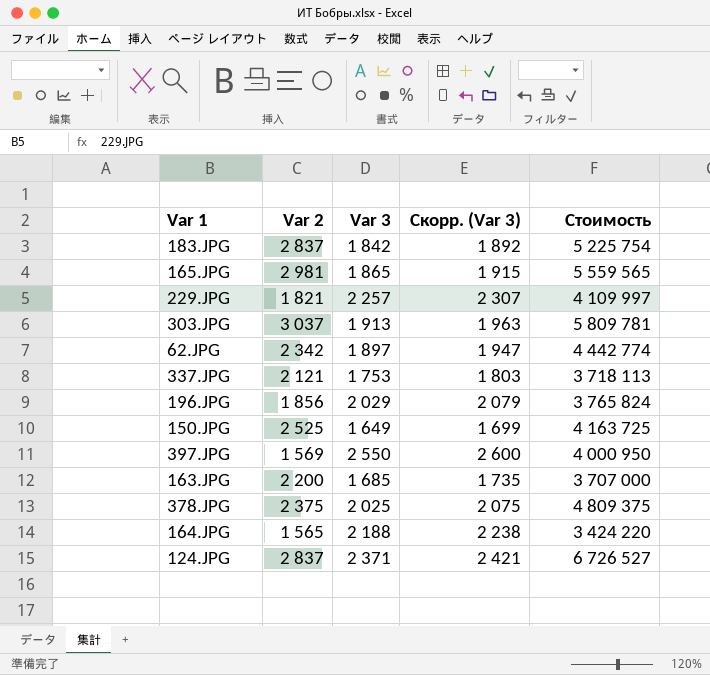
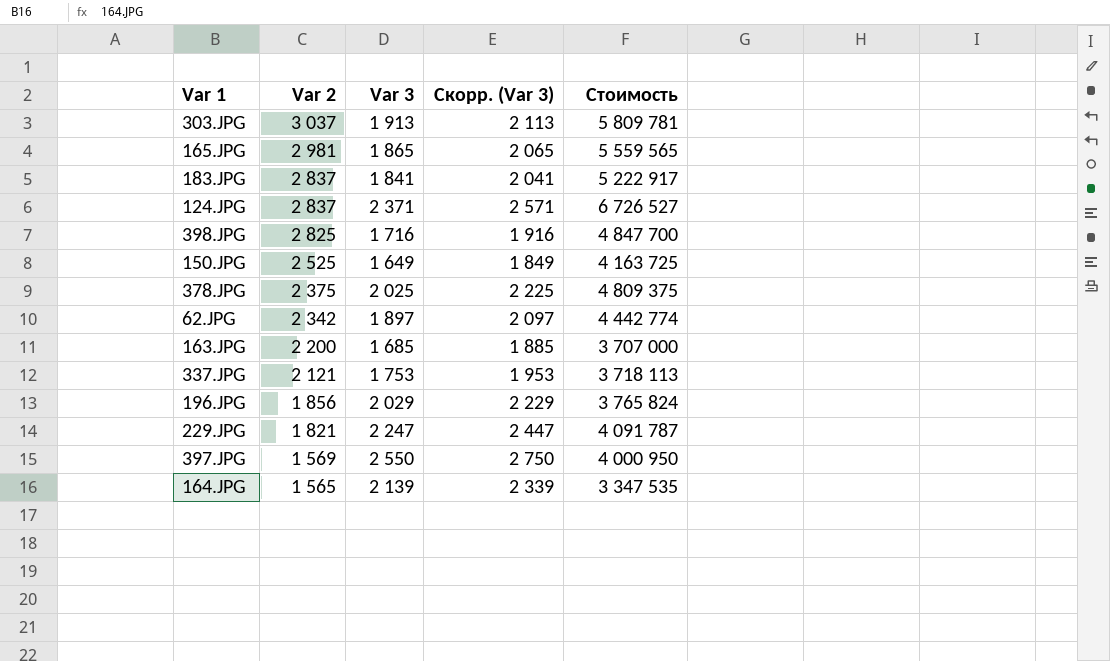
row order: none -> Var 2 descending
column Скорр. (Var 3) | formula: [Var 3] + 50 -> [Var 3] + 200
183.JPG | Var 3: 1 842 -> 1 841
183.JPG | Стоимость: 5 225 754 -> 5 222 917
row 398.JPG: none -> 2 825 | 1 716 | 1 916 | 4 847 700
229.JPG | Var 3: 2 257 -> 2 247
229.JPG | Стоимость: 4 109 997 -> 4 091 787
164.JPG | Var 3: 2 188 -> 2 139
164.JPG | Стоимость: 3 424 220 -> 3 347 535

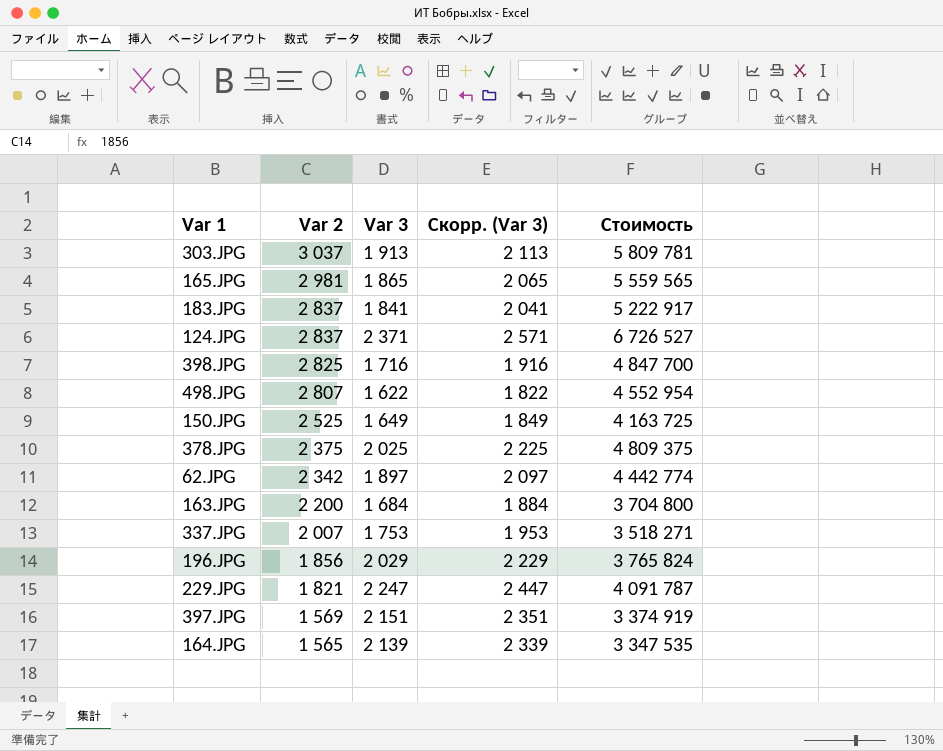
row 498.JPG: none -> 2 807 | 1 622 | 1 822 | 4 552 954
163.JPG | Var 3: 1 685 -> 1 684
163.JPG | Скорр. (Var 3): 1 885 -> 1 884
163.JPG | Стоимость: 3 707 000 -> 3 704 800
337.JPG | Var 2: 2 121 -> 2 007
337.JPG | Стоимость: 3 718 113 -> 3 518 271
397.JPG | Var 3: 2 550 -> 2 151
397.JPG | Скорр. (Var 3): 2 750 -> 2 351
397.JPG | Стоимость: 4 000 950 -> 3 374 919

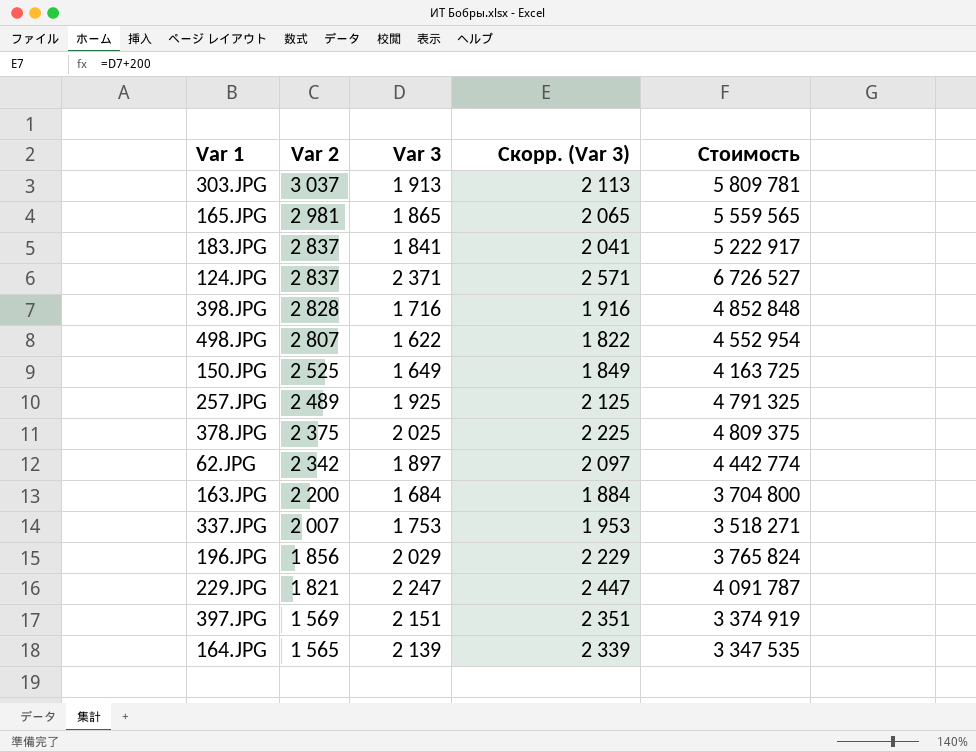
398.JPG | Var 2: 2 825 -> 2 828
398.JPG | Стоимость: 4 847 700 -> 4 852 848
row 257.JPG: none -> 2 489 | 1 925 | 2 125 | 4 791 325

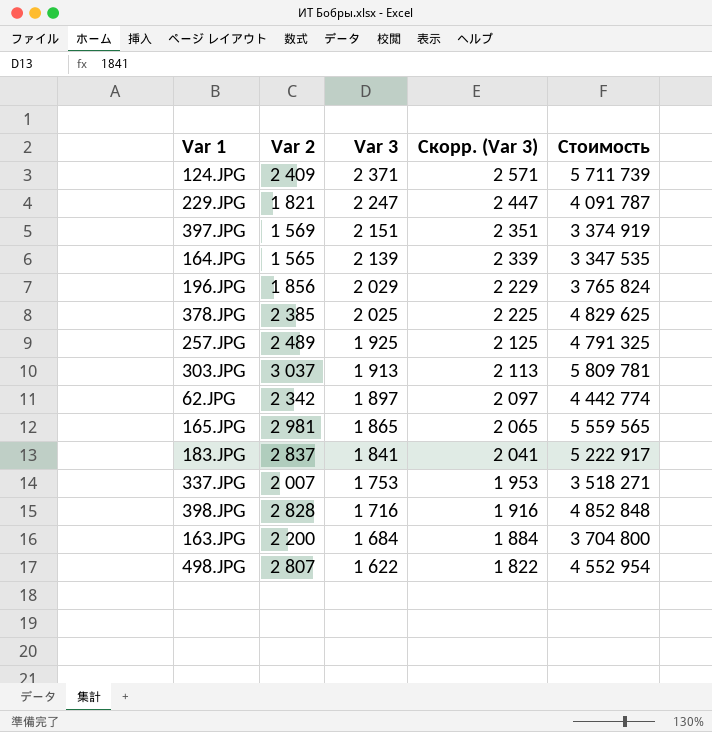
row order: Var 2 descending -> Var 3 descending
row 150.JPG: 2 525 | 1 649 | 1 849 | 4 163 725 -> none
124.JPG | Var 2: 2 837 -> 2 409
124.JPG | Стоимость: 6 726 527 -> 5 711 739
378.JPG | Var 2: 2 375 -> 2 385
378.JPG | Стоимость: 4 809 375 -> 4 829 625

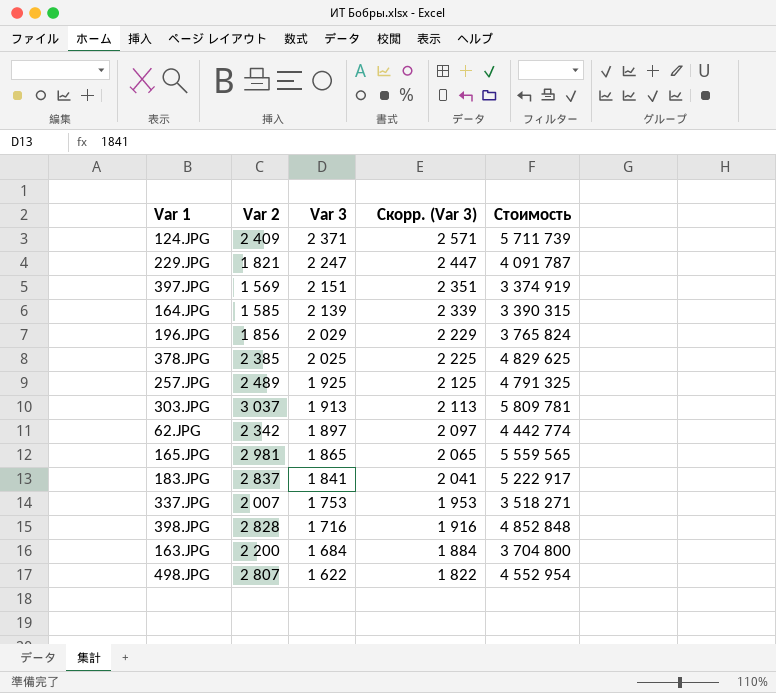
164.JPG | Var 2: 1 565 -> 1 585
164.JPG | Стоимость: 3 347 535 -> 3 390 315

